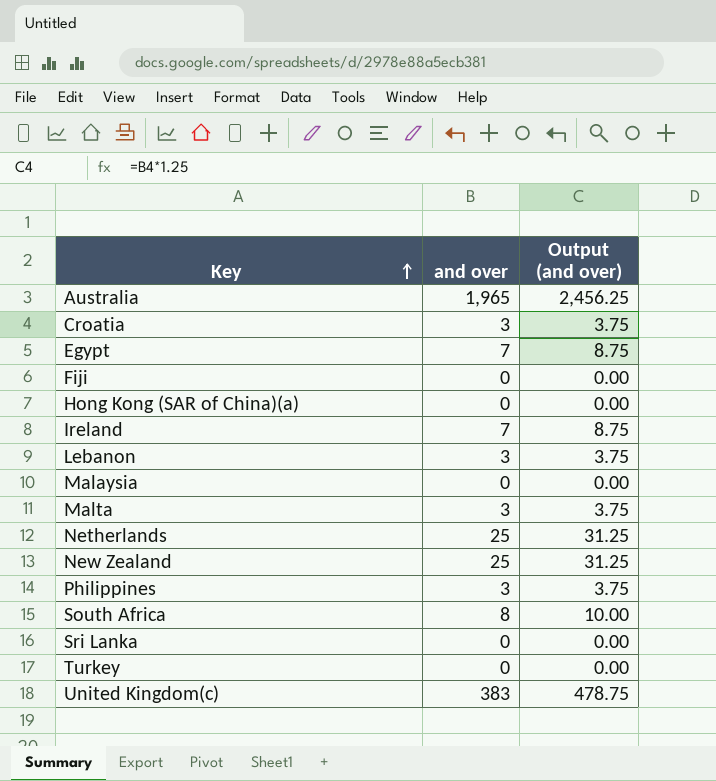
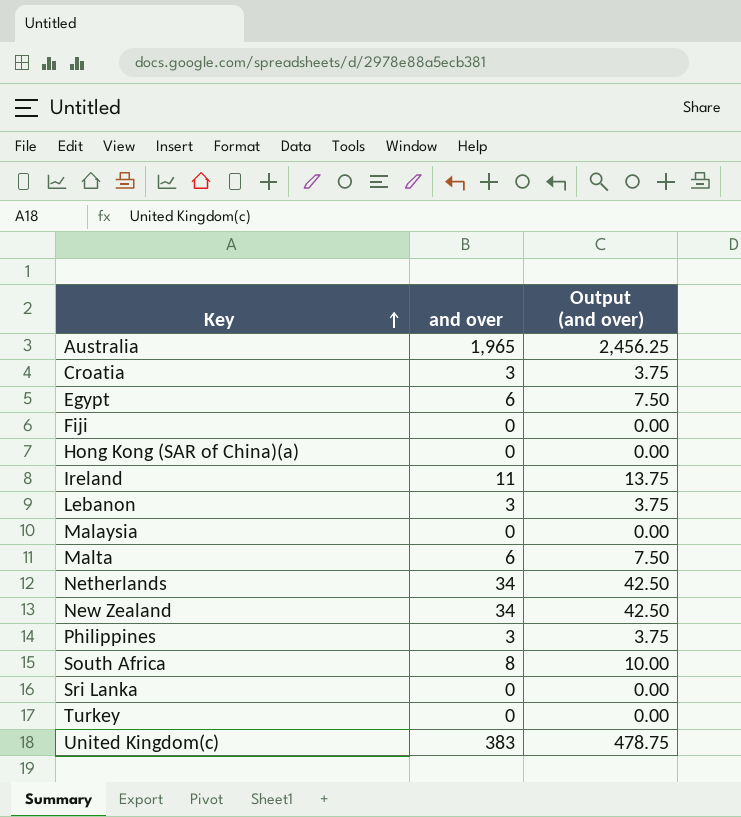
Egypt | and over: 7 -> 6
Egypt | Output (and over): 8.75 -> 7.50
Ireland | and over: 7 -> 11
Ireland | Output (and over): 8.75 -> 13.75
Malta | and over: 3 -> 6
Malta | Output (and over): 3.75 -> 7.50
Netherlands | and over: 25 -> 34
Netherlands | Output (and over): 31.25 -> 42.50
New Zealand | and over: 25 -> 34
New Zealand | Output (and over): 31.25 -> 42.50

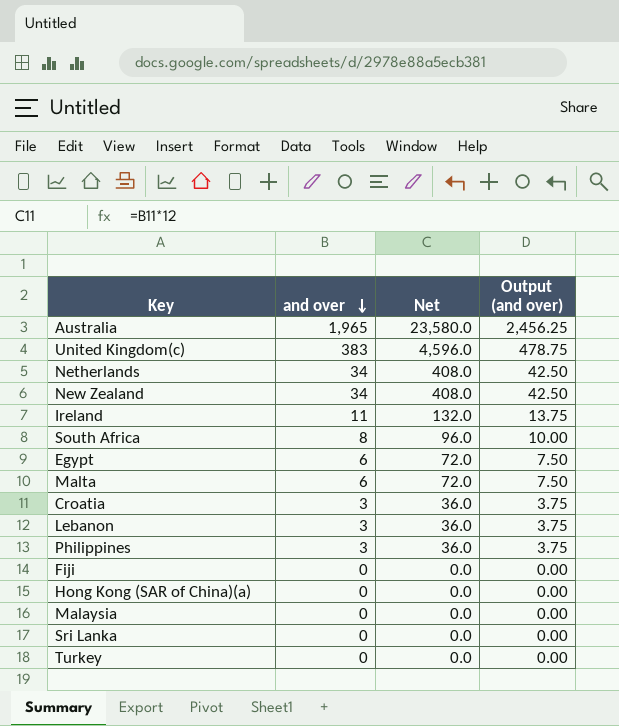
row order: Key ascending -> and over descending
column Net | formula: none -> [and over] * 12

